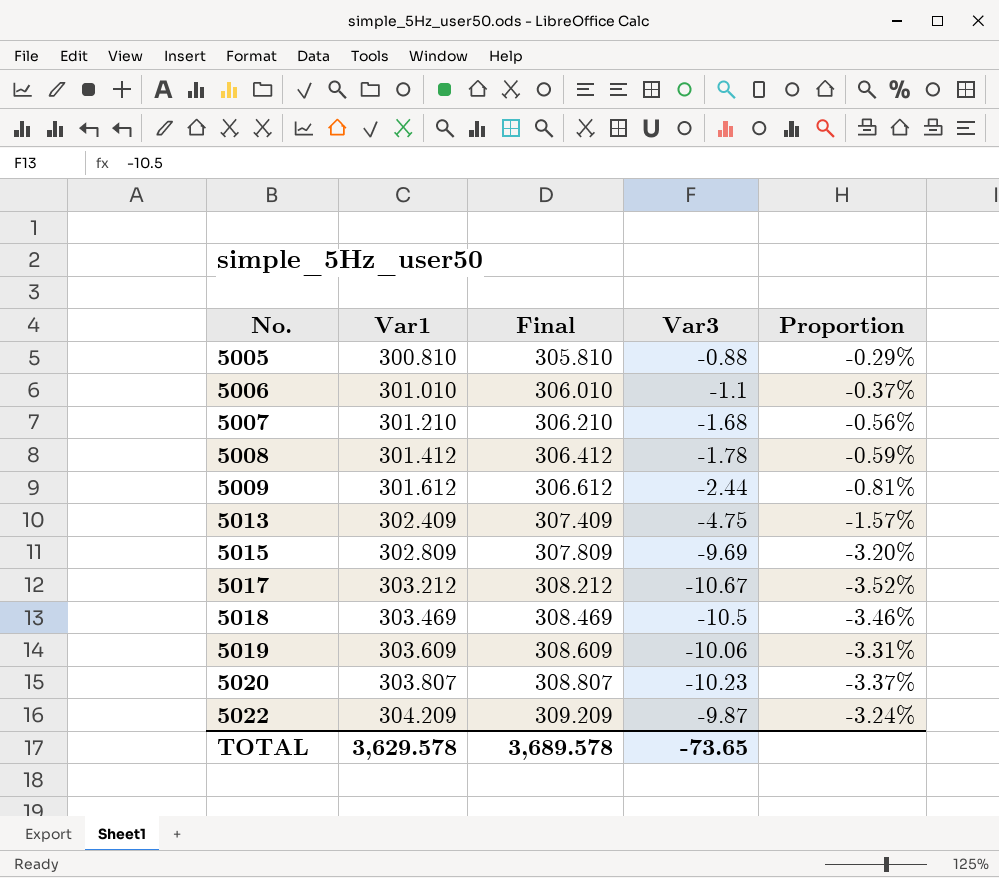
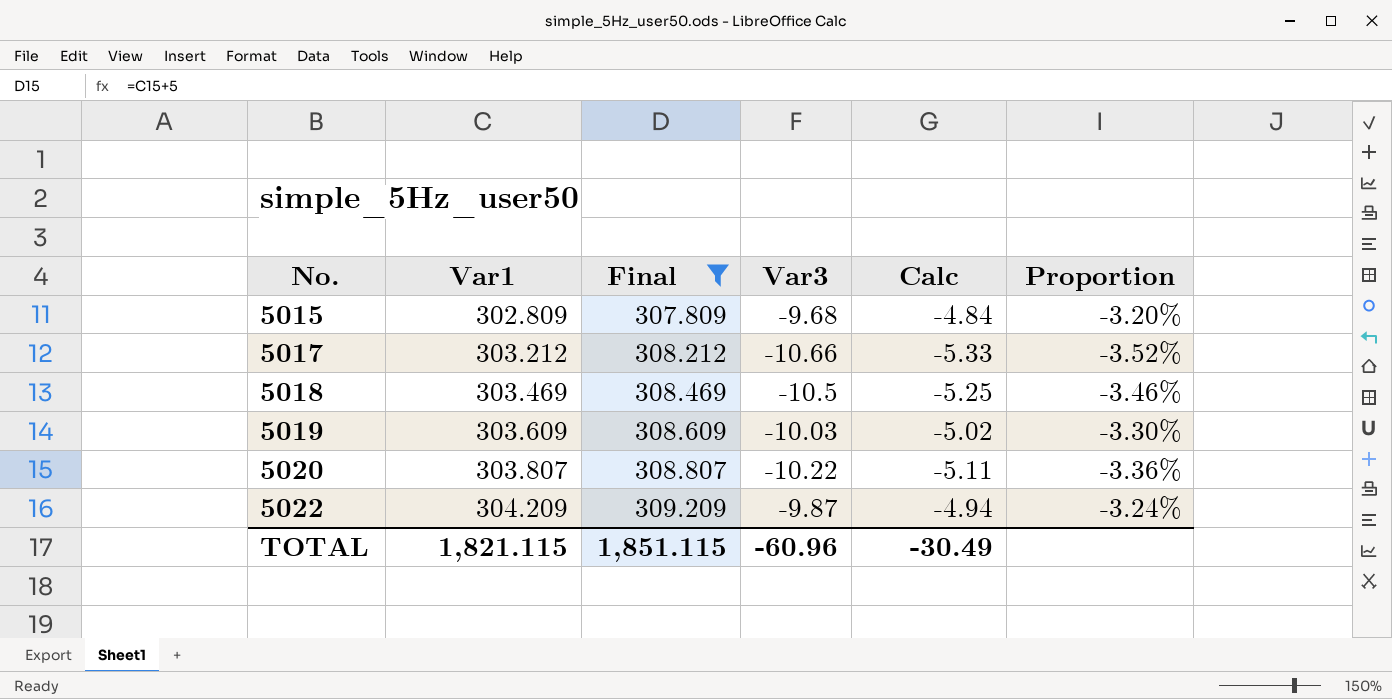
filter: none -> Final >= 307.809
column Calc | formula: none -> [Var3] * 0.5
5015 | Var3: -9.69 -> -9.68
5017 | Var3: -10.67 -> -10.66
5019 | Var3: -10.06 -> -10.03
5019 | Proportion: -3.31% -> -3.30%
5020 | Var3: -10.23 -> -10.22
5020 | Proportion: -3.37% -> -3.36%
TOTAL | Var1: 3,629.578 -> 1,821.115
TOTAL | Final: 3,689.578 -> 1,851.115
TOTAL | Var3: -73.65 -> -60.96

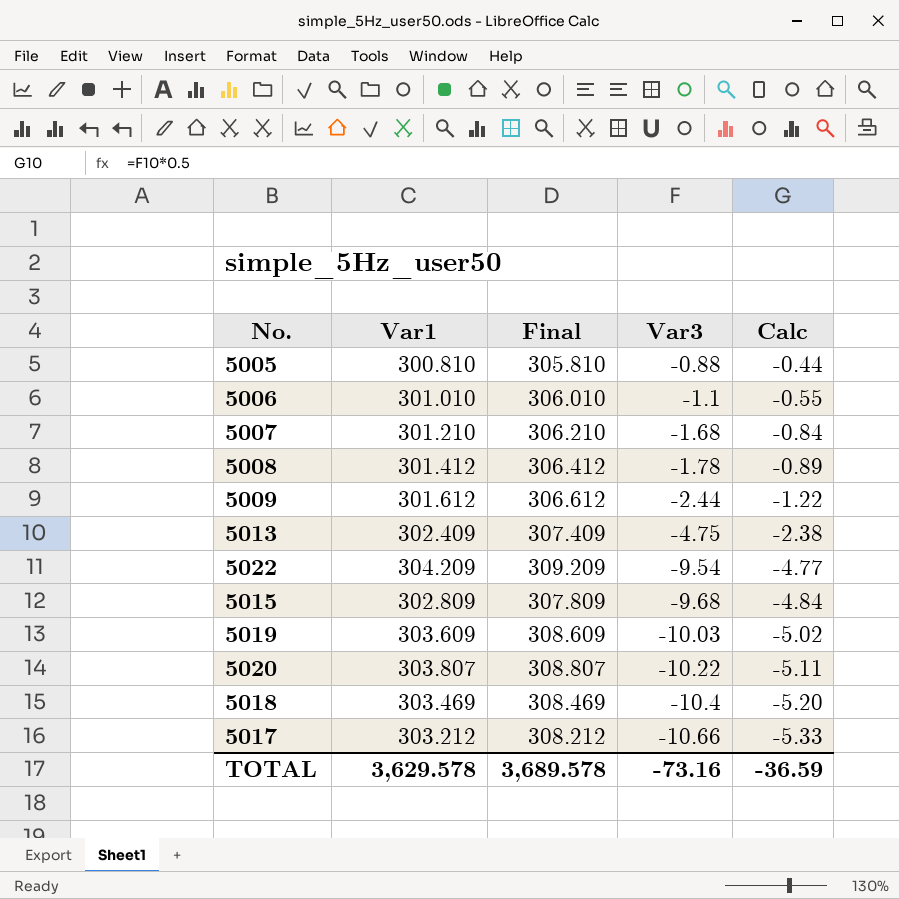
filter: Final >= 307.809 -> none
row order: No. ascending -> Var3 descending
column Proportion | formula: [Var3] / [Var1] -> none
5022 | Var3: -9.87 -> -9.54
5022 | Calc: -4.94 -> -4.77
5018 | Var3: -10.5 -> -10.4
5018 | Calc: -5.25 -> -5.20
TOTAL | Var1: 1,821.115 -> 3,629.578
TOTAL | Final: 1,851.115 -> 3,689.578
TOTAL | Var3: -60.96 -> -73.16
TOTAL | Calc: -30.49 -> -36.59

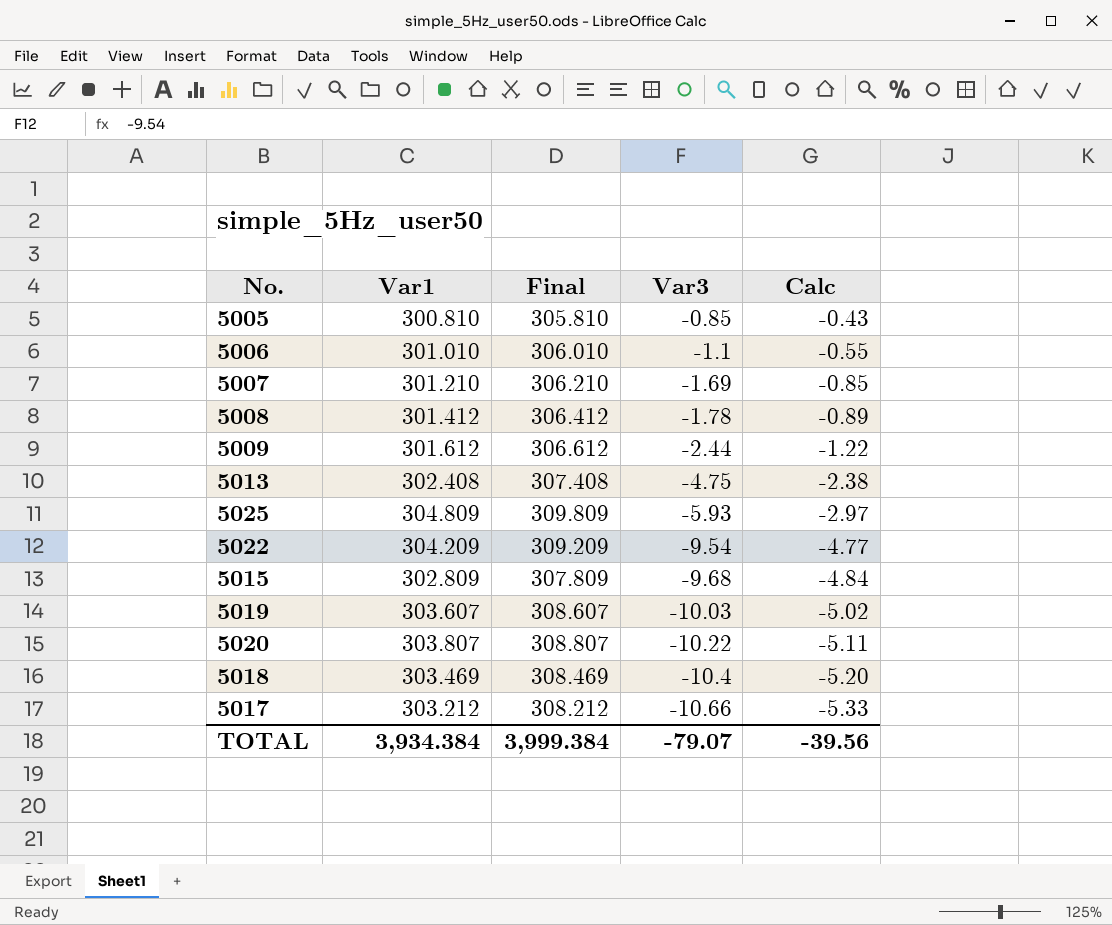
5005 | Var3: -0.88 -> -0.85
5005 | Calc: -0.44 -> -0.43
5007 | Var3: -1.68 -> -1.69
5007 | Calc: -0.84 -> -0.85
5013 | Var1: 302.409 -> 302.408
5013 | Final: 307.409 -> 307.408
row 5025: none -> 304.809 | 309.809 | -5.93 | -2.97
5019 | Var1: 303.609 -> 303.607
5019 | Final: 308.609 -> 308.607
TOTAL | Var1: 3,629.578 -> 3,934.384
TOTAL | Final: 3,689.578 -> 3,999.384
TOTAL | Var3: -73.16 -> -79.07
TOTAL | Calc: -36.59 -> -39.56

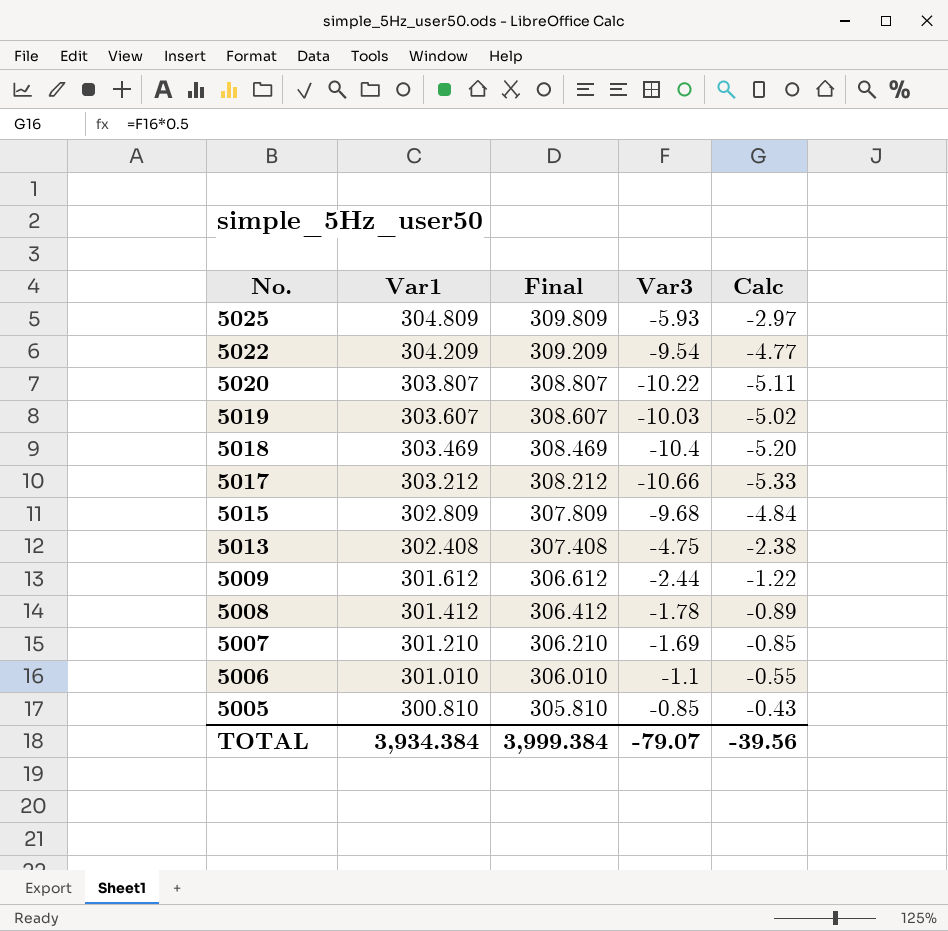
row order: Var3 descending -> No. descending

